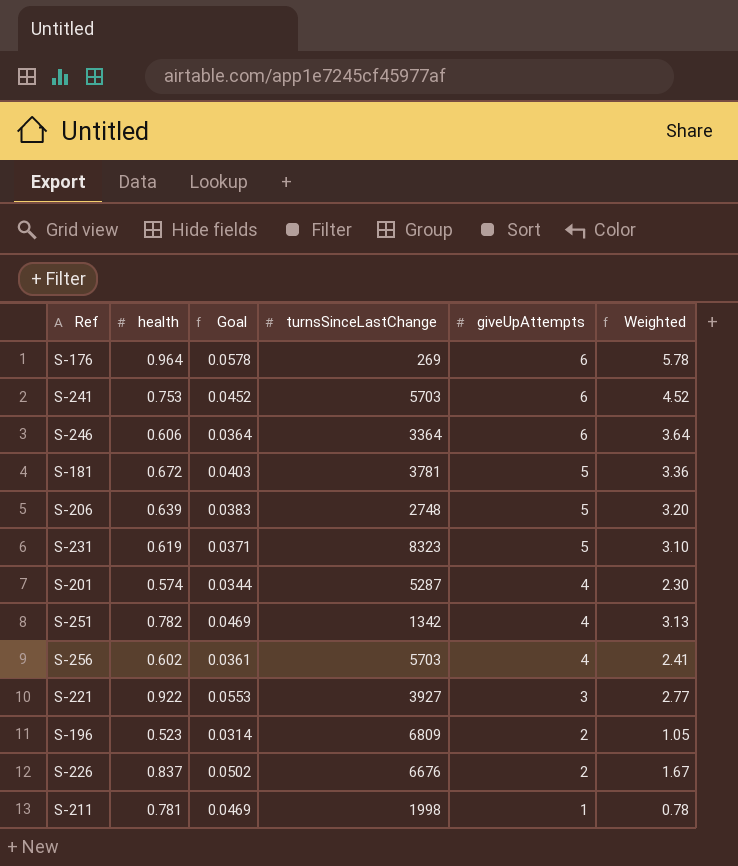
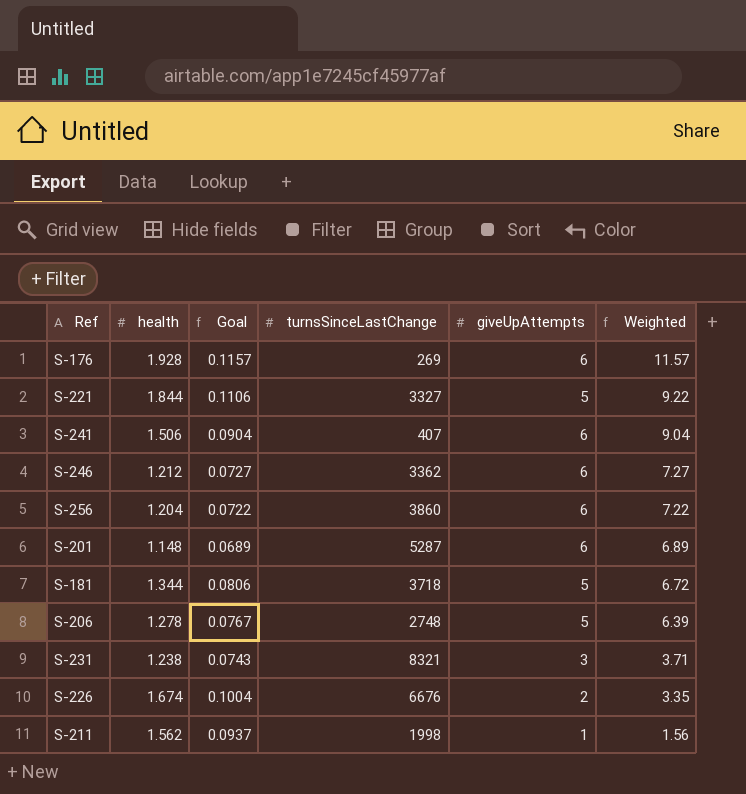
row order: giveUpAttempts descending -> Weighted descending
row S-251: 0.782 | 0.0469 | 1342 | 4 | 3.13 -> none
row S-196: 0.523 | 0.0314 | 6809 | 2 | 1.05 -> none
S-176 | health: 0.964 -> 1.928
S-176 | Goal: 0.0578 -> 0.1157
S-176 | Weighted: 5.78 -> 11.57
S-221 | health: 0.922 -> 1.844
S-221 | Goal: 0.0553 -> 0.1106
S-221 | turnsSinceLastChange: 3927 -> 3327
S-221 | giveUpAttempts: 3 -> 5
S-221 | Weighted: 2.77 -> 9.22
S-241 | health: 0.753 -> 1.506
S-241 | Goal: 0.0452 -> 0.0904
S-241 | turnsSinceLastChange: 5703 -> 407
S-241 | Weighted: 4.52 -> 9.04
S-246 | health: 0.606 -> 1.212
S-246 | Goal: 0.0364 -> 0.0727
S-246 | turnsSinceLastChange: 3364 -> 3362
S-246 | Weighted: 3.64 -> 7.27
S-256 | health: 0.602 -> 1.204
S-256 | Goal: 0.0361 -> 0.0722
S-256 | turnsSinceLastChange: 5703 -> 3860
S-256 | giveUpAttempts: 4 -> 6
S-256 | Weighted: 2.41 -> 7.22
S-201 | health: 0.574 -> 1.148
S-201 | Goal: 0.0344 -> 0.0689
S-201 | giveUpAttempts: 4 -> 6
S-201 | Weighted: 2.30 -> 6.89
S-181 | health: 0.672 -> 1.344
S-181 | Goal: 0.0403 -> 0.0806
S-181 | turnsSinceLastChange: 3781 -> 3718
S-181 | Weighted: 3.36 -> 6.72
S-206 | health: 0.639 -> 1.278
S-206 | Goal: 0.0383 -> 0.0767
S-206 | Weighted: 3.20 -> 6.39
S-231 | health: 0.619 -> 1.238
S-231 | Goal: 0.0371 -> 0.0743
S-231 | turnsSinceLastChange: 8323 -> 8321
S-231 | giveUpAttempts: 5 -> 3
S-231 | Weighted: 3.10 -> 3.71
S-226 | health: 0.837 -> 1.674
S-226 | Goal: 0.0502 -> 0.1004
S-226 | Weighted: 1.67 -> 3.35
S-211 | health: 0.781 -> 1.562
S-211 | Goal: 0.0469 -> 0.0937
S-211 | Weighted: 0.78 -> 1.56

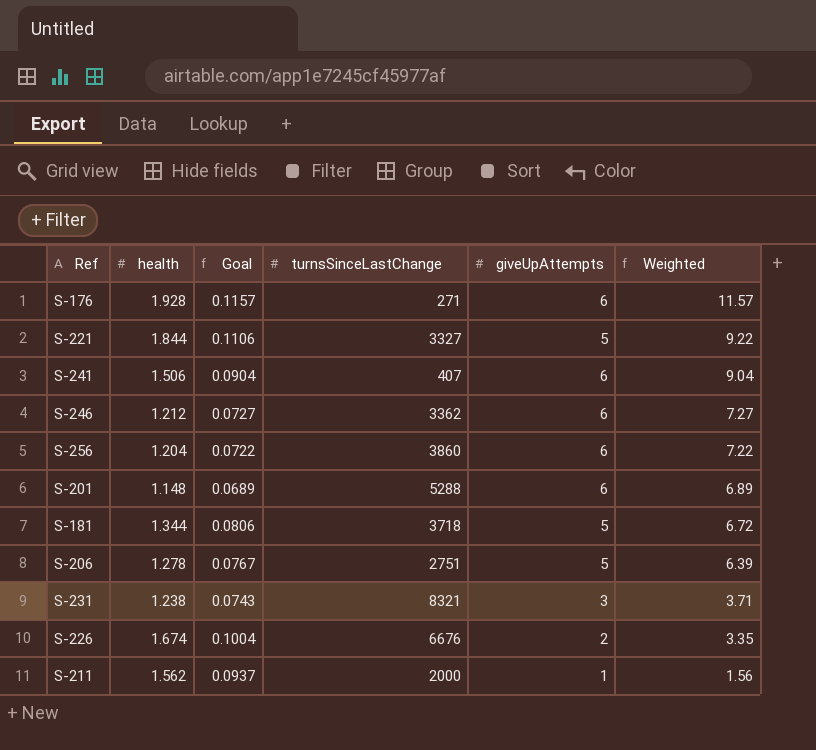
S-176 | turnsSinceLastChange: 269 -> 271
S-201 | turnsSinceLastChange: 5287 -> 5288
S-206 | turnsSinceLastChange: 2748 -> 2751
S-211 | turnsSinceLastChange: 1998 -> 2000

